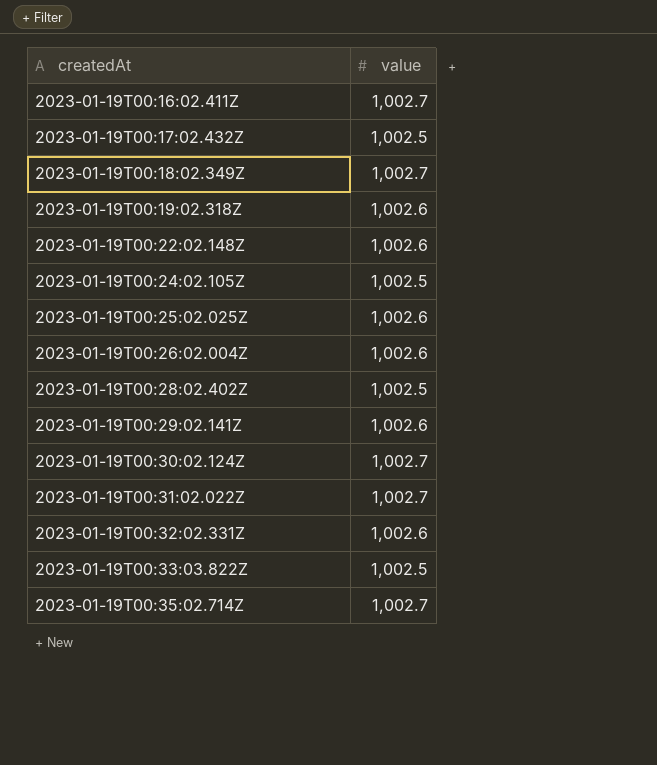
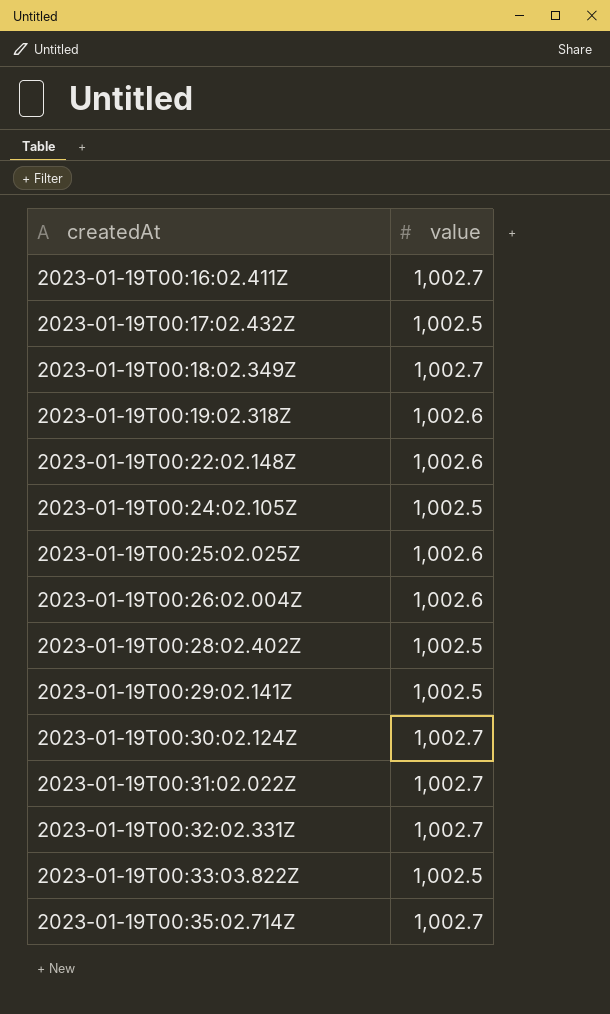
2023-01-19T00:29:02.141Z | value: 1,002.6 -> 1,002.5
2023-01-19T00:32:02.331Z | value: 1,002.6 -> 1,002.7

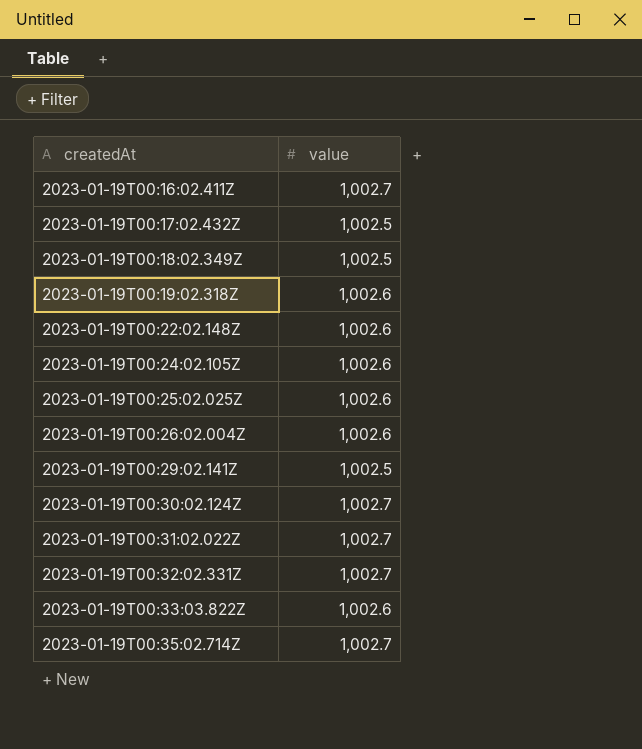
row 2023-01-19T00:28:02.402Z: 1,002.5 -> none
2023-01-19T00:18:02.349Z | value: 1,002.7 -> 1,002.5
2023-01-19T00:24:02.105Z | value: 1,002.5 -> 1,002.6
2023-01-19T00:33:03.822Z | value: 1,002.5 -> 1,002.6

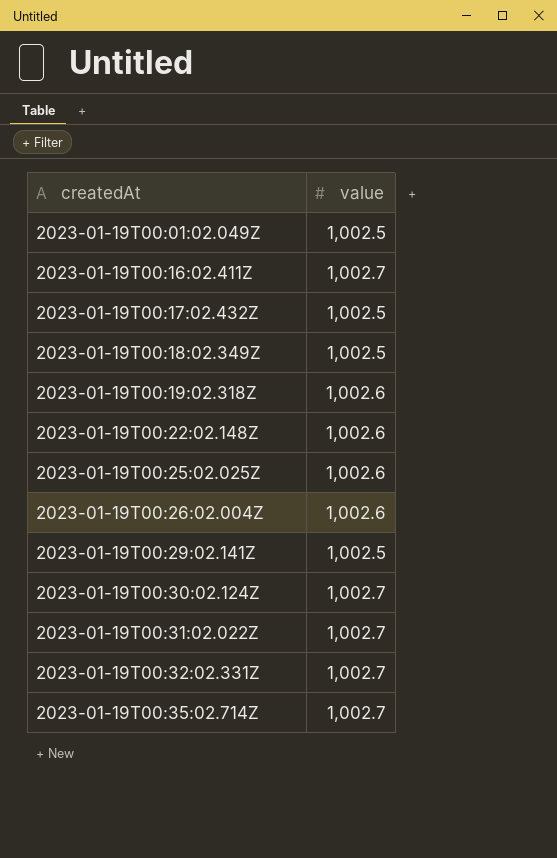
row 2023-01-19T00:24:02.105Z: 1,002.6 -> none
row 2023-01-19T00:33:03.822Z: 1,002.6 -> none
row 2023-01-19T00:01:02.049Z: none -> 1,002.5

